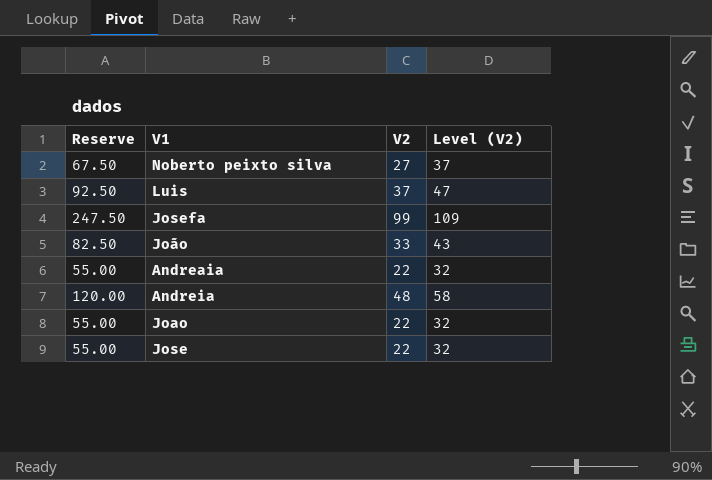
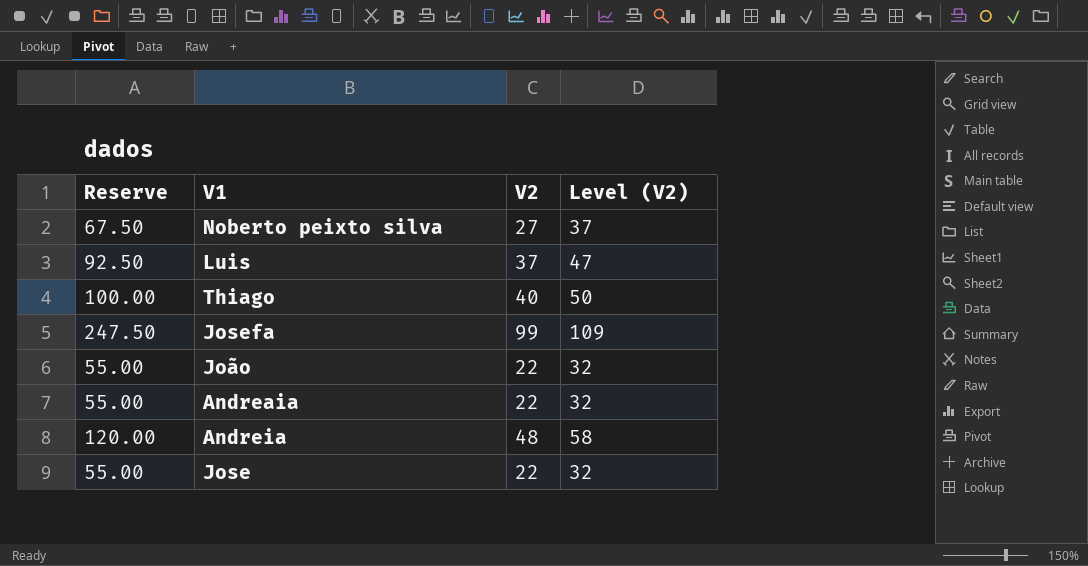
row Joao: 55.00 | 22 | 32 -> none
row Thiago: none -> 100.00 | 40 | 50
João | Reserve: 82.50 -> 55.00
João | V2: 33 -> 22
João | Level (V2): 43 -> 32

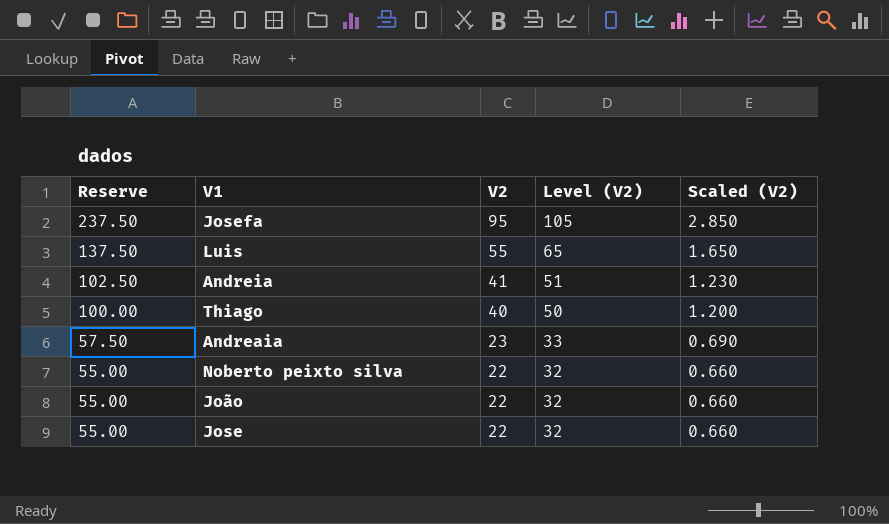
row order: none -> Reserve descending
column Scaled (V2) | formula: none -> [V2] * 0.03
Josefa | Reserve: 247.50 -> 237.50
Josefa | V2: 99 -> 95
Josefa | Level (V2): 109 -> 105
Luis | Reserve: 92.50 -> 137.50
Luis | V2: 37 -> 55
Luis | Level (V2): 47 -> 65
Andreia | Reserve: 120.00 -> 102.50
Andreia | V2: 48 -> 41
Andreia | Level (V2): 58 -> 51
Andreaia | Reserve: 55.00 -> 57.50
Andreaia | V2: 22 -> 23
Andreaia | Level (V2): 32 -> 33
Noberto peixto silva | Reserve: 67.50 -> 55.00
Noberto peixto silva | V2: 27 -> 22
Noberto peixto silva | Level (V2): 37 -> 32

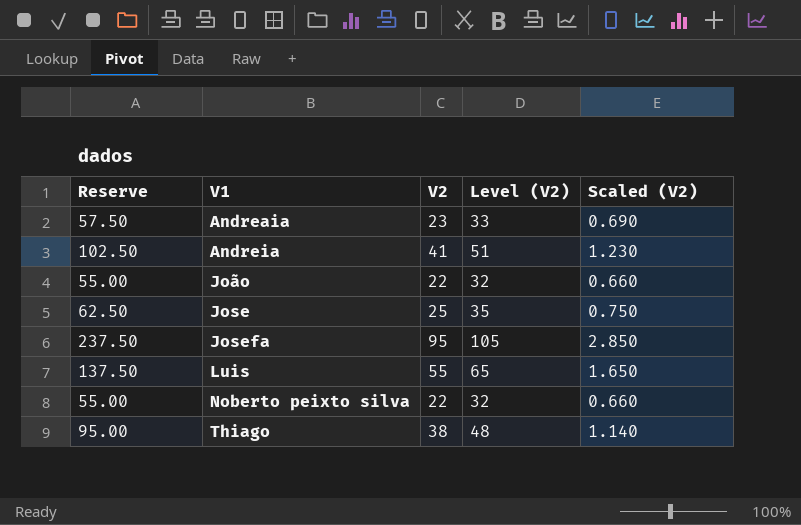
row order: Reserve descending -> V1 ascending
Jose | Reserve: 55.00 -> 62.50
Jose | V2: 22 -> 25
Jose | Level (V2): 32 -> 35
Jose | Scaled (V2): 0.660 -> 0.750
Thiago | Reserve: 100.00 -> 95.00
Thiago | V2: 40 -> 38
Thiago | Level (V2): 50 -> 48
Thiago | Scaled (V2): 1.200 -> 1.140

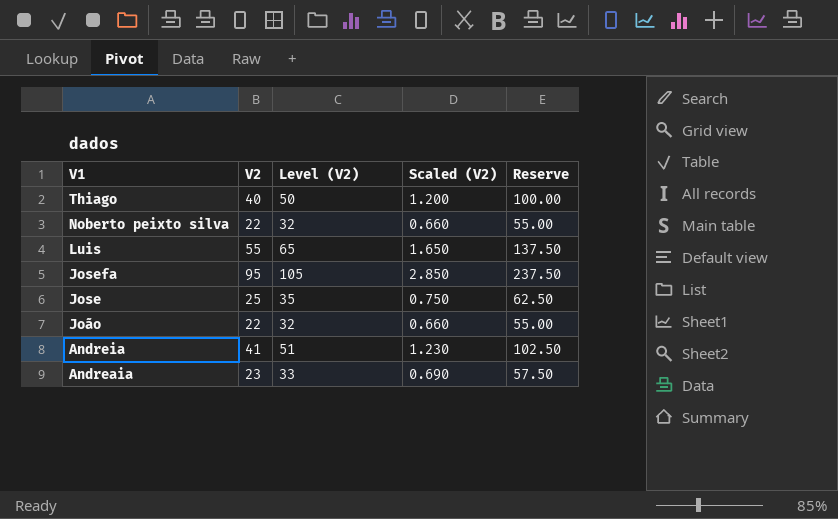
row order: V1 ascending -> V1 descending
column Reserve | position: 1 -> 5
Thiago | V2: 38 -> 40
Thiago | Level (V2): 48 -> 50
Thiago | Scaled (V2): 1.140 -> 1.200
Thiago | Reserve: 95.00 -> 100.00

